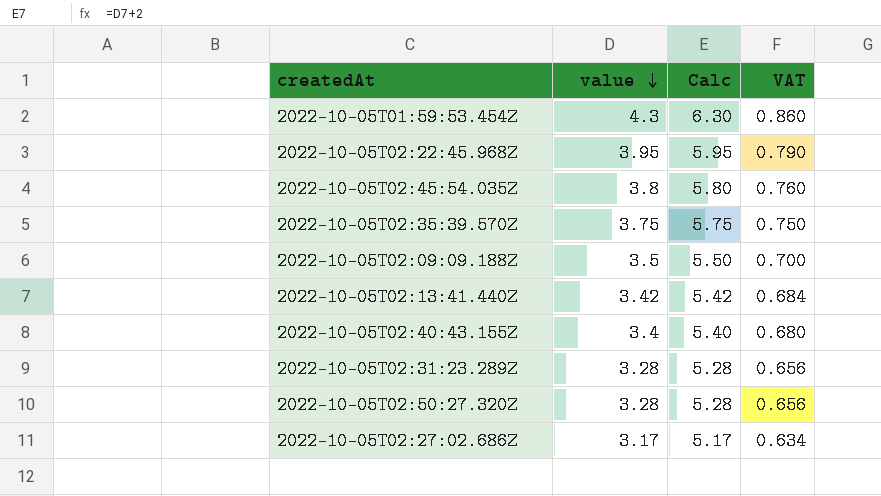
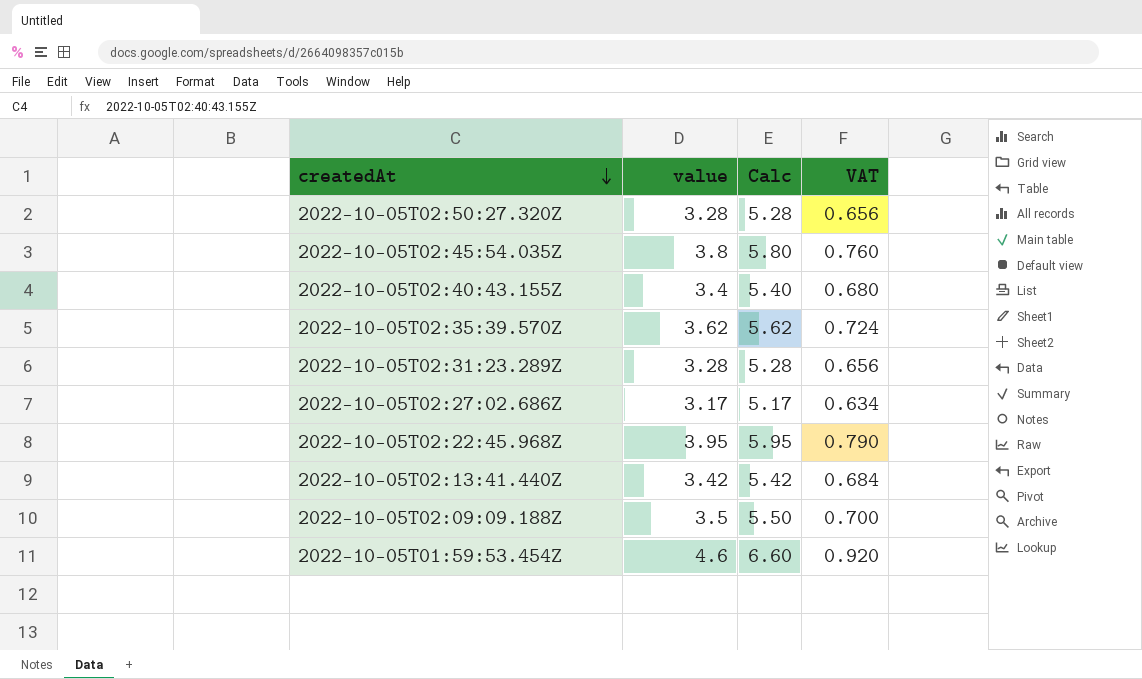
row order: value descending -> createdAt descending
2022-10-05T02:35:39.570Z | value: 3.75 -> 3.62
2022-10-05T02:35:39.570Z | Calc: 5.75 -> 5.62
2022-10-05T02:35:39.570Z | VAT: 0.750 -> 0.724
2022-10-05T01:59:53.454Z | value: 4.3 -> 4.6
2022-10-05T01:59:53.454Z | Calc: 6.30 -> 6.60
2022-10-05T01:59:53.454Z | VAT: 0.860 -> 0.920

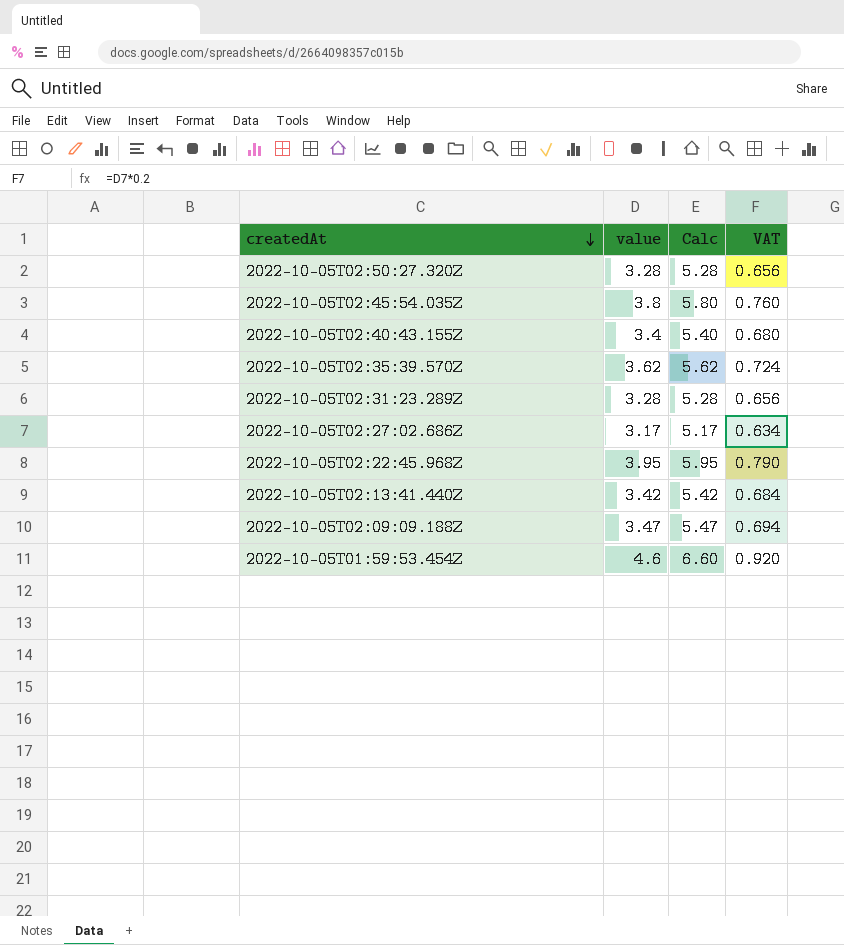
2022-10-05T02:09:09.188Z | value: 3.5 -> 3.47
2022-10-05T02:09:09.188Z | Calc: 5.50 -> 5.47
2022-10-05T02:09:09.188Z | VAT: 0.700 -> 0.694

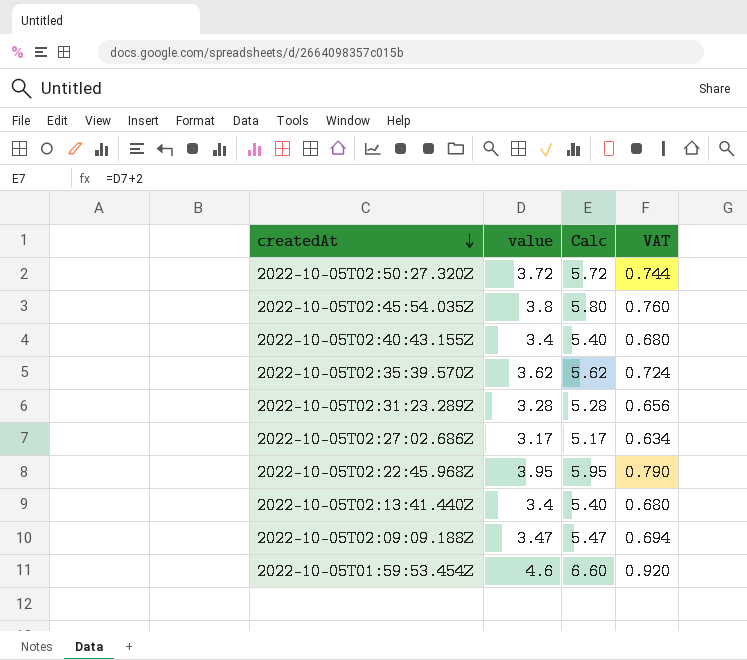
2022-10-05T02:50:27.320Z | value: 3.28 -> 3.72
2022-10-05T02:50:27.320Z | Calc: 5.28 -> 5.72
2022-10-05T02:50:27.320Z | VAT: 0.656 -> 0.744
2022-10-05T02:13:41.440Z | value: 3.42 -> 3.4
2022-10-05T02:13:41.440Z | Calc: 5.42 -> 5.40
2022-10-05T02:13:41.440Z | VAT: 0.684 -> 0.680

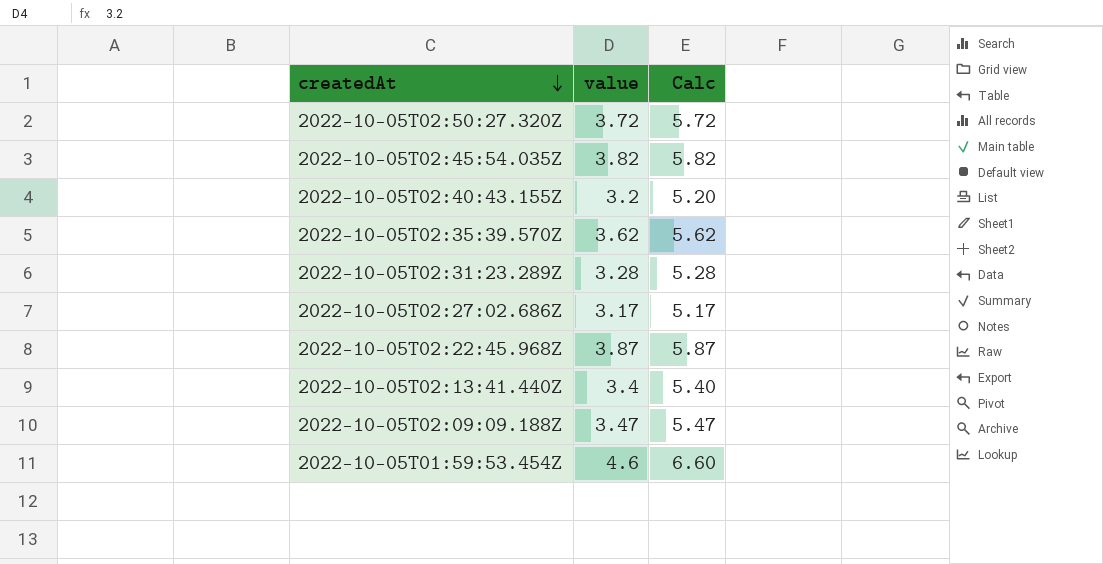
column VAT | formula: [value] * 0.2 -> none
2022-10-05T02:45:54.035Z | value: 3.8 -> 3.82
2022-10-05T02:45:54.035Z | Calc: 5.80 -> 5.82
2022-10-05T02:40:43.155Z | value: 3.4 -> 3.2
2022-10-05T02:40:43.155Z | Calc: 5.40 -> 5.20
2022-10-05T02:22:45.968Z | value: 3.95 -> 3.87
2022-10-05T02:22:45.968Z | Calc: 5.95 -> 5.87

